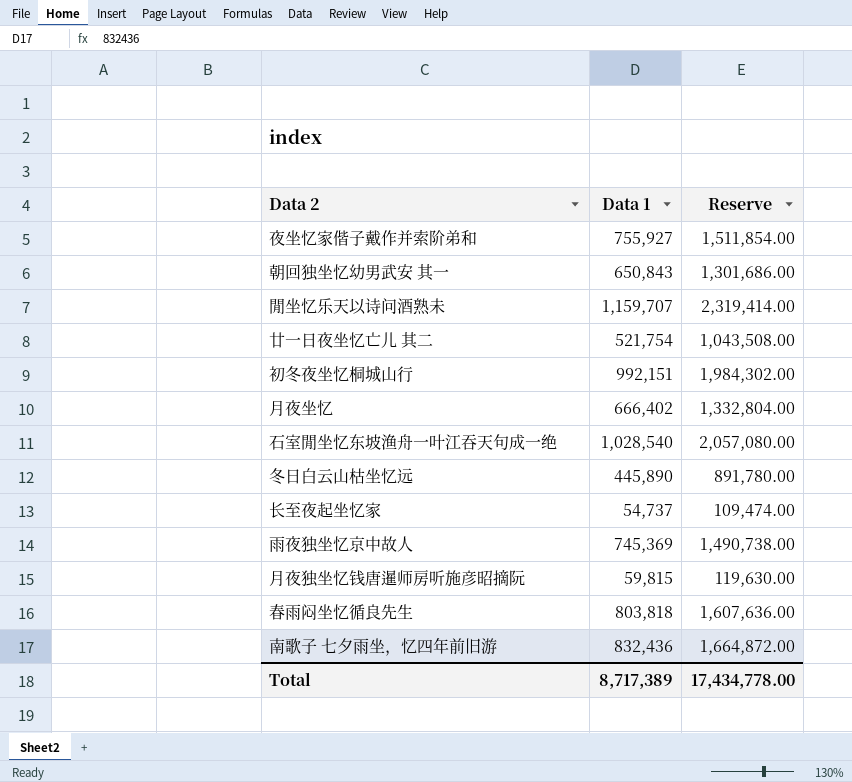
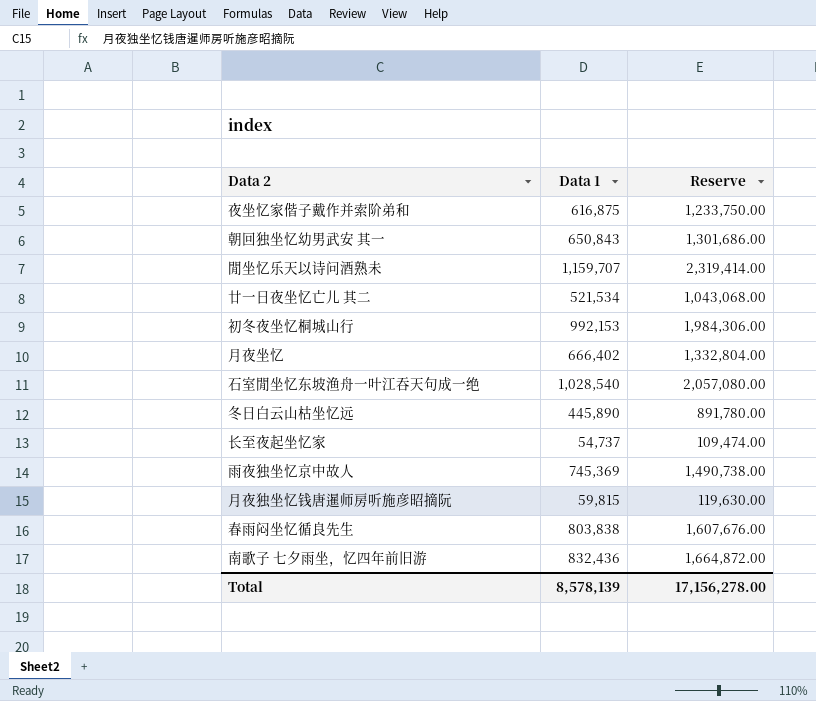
夜坐忆家偕子戴作并索阶弟和 | Data 1: 755,927 -> 616,875
夜坐忆家偕子戴作并索阶弟和 | Reserve: 1,511,854.00 -> 1,233,750.00
廿一日夜坐忆亡儿 其二 | Data 1: 521,754 -> 521,534
廿一日夜坐忆亡儿 其二 | Reserve: 1,043,508.00 -> 1,043,068.00
初冬夜坐忆桐城山行 | Data 1: 992,151 -> 992,153
初冬夜坐忆桐城山行 | Reserve: 1,984,302.00 -> 1,984,306.00
春雨闷坐忆循良先生 | Data 1: 803,818 -> 803,838
春雨闷坐忆循良先生 | Reserve: 1,607,636.00 -> 1,607,676.00
Total | Data 1: 8,717,389 -> 8,578,139
Total | Reserve: 17,434,778.00 -> 17,156,278.00

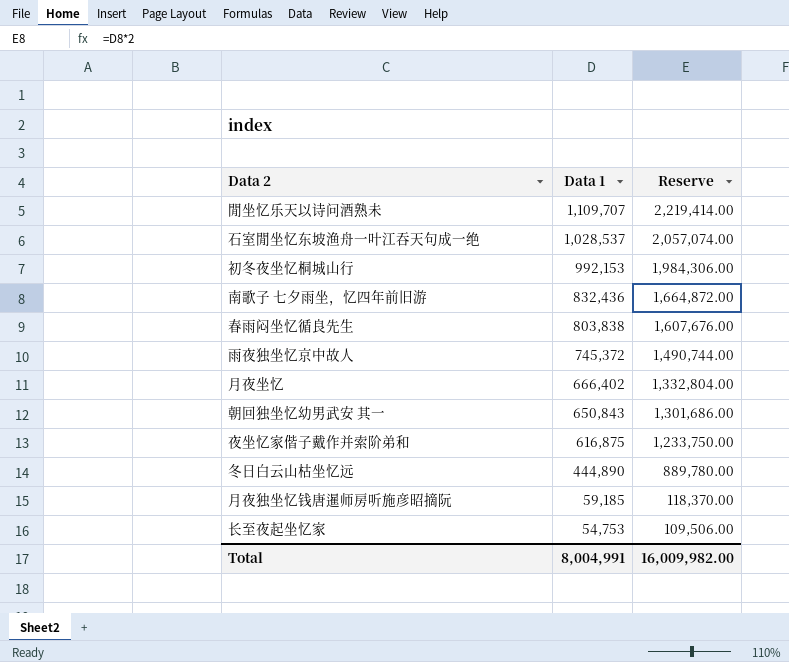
row order: none -> Data 1 descending
row 廿一日夜坐忆亡儿 其二: 521,534 | 1,043,068.00 -> none
閒坐忆乐天以诗问酒熟未 | Data 1: 1,159,707 -> 1,109,707
閒坐忆乐天以诗问酒熟未 | Reserve: 2,319,414.00 -> 2,219,414.00
石室閒坐忆东坡渔舟一叶江吞天句成一绝 | Data 1: 1,028,540 -> 1,028,537
石室閒坐忆东坡渔舟一叶江吞天句成一绝 | Reserve: 2,057,080.00 -> 2,057,074.00
雨夜独坐忆京中故人 | Data 1: 745,369 -> 745,372
雨夜独坐忆京中故人 | Reserve: 1,490,738.00 -> 1,490,744.00
冬日白云山枯坐忆远 | Data 1: 445,890 -> 444,890
冬日白云山枯坐忆远 | Reserve: 891,780.00 -> 889,780.00
月夜独坐忆钱唐暹师房听施彦昭摘阮 | Data 1: 59,815 -> 59,185
月夜独坐忆钱唐暹师房听施彦昭摘阮 | Reserve: 119,630.00 -> 118,370.00
长至夜起坐忆家 | Data 1: 54,737 -> 54,753
长至夜起坐忆家 | Reserve: 109,474.00 -> 109,506.00
Total | Data 1: 8,578,139 -> 8,004,991
Total | Reserve: 17,156,278.00 -> 16,009,982.00

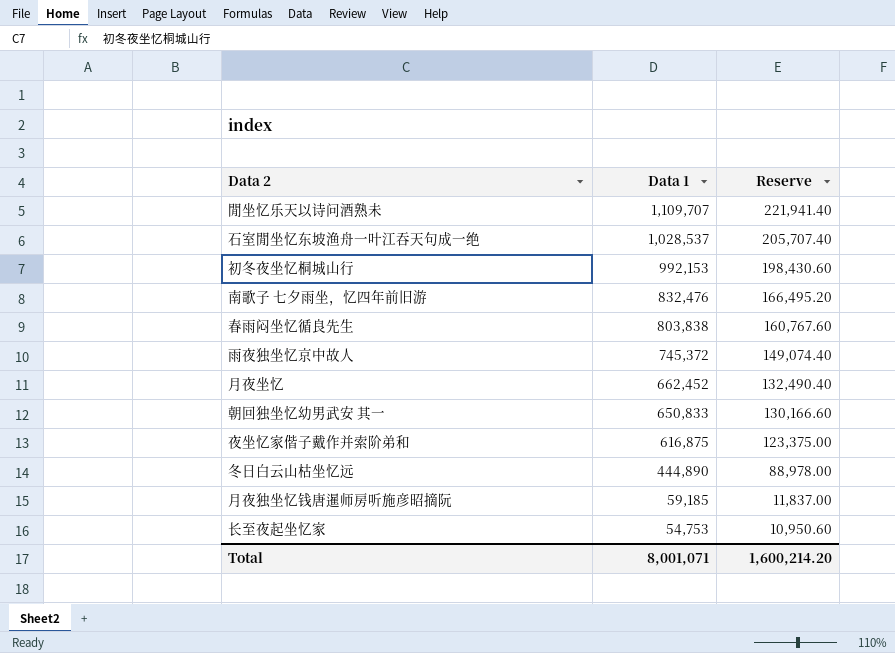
column Reserve | formula: [Data 1] * 2 -> [Data 1] * 0.2
南歌子 七夕雨坐，忆四年前旧游 | Data 1: 832,436 -> 832,476
月夜坐忆 | Data 1: 666,402 -> 662,452
朝回独坐忆幼男武安 其一 | Data 1: 650,843 -> 650,833
Total | Data 1: 8,004,991 -> 8,001,071
Total | Reserve: 16,009,982.00 -> 1,600,214.20

